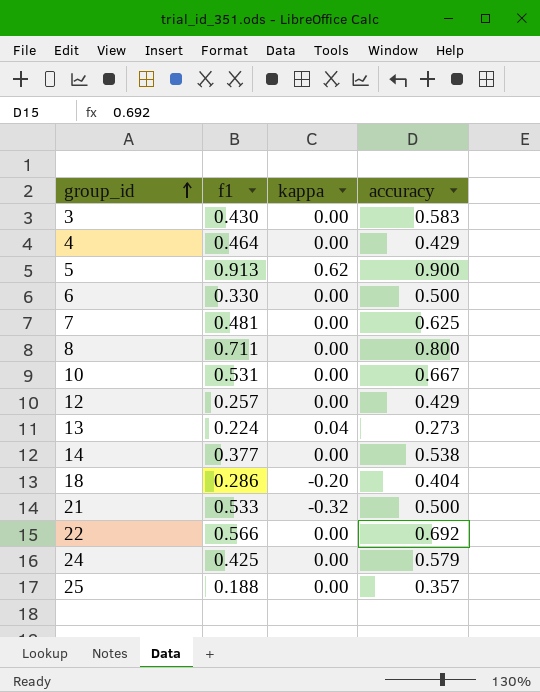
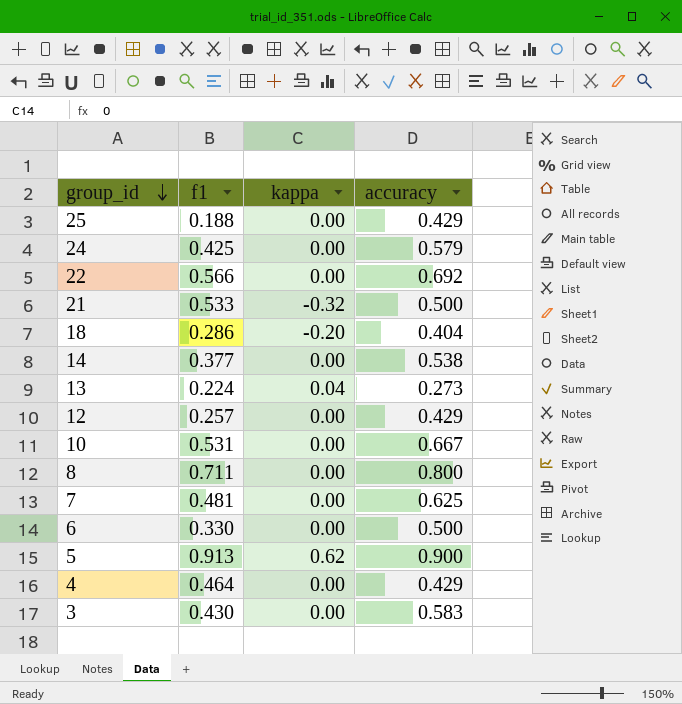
row order: group_id ascending -> group_id descending
25 | accuracy: 0.357 -> 0.429

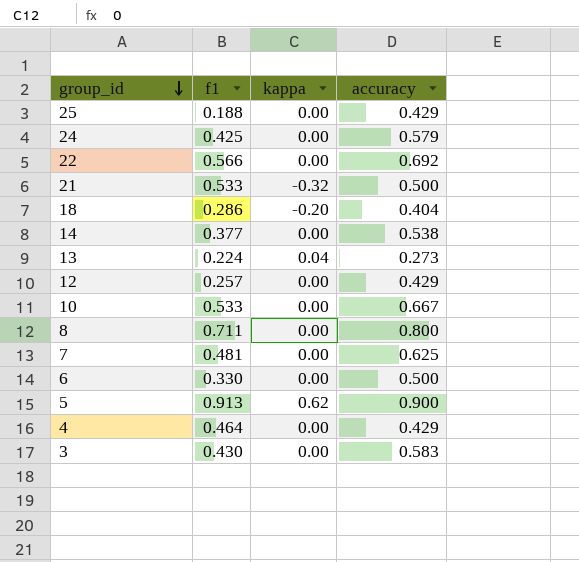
10 | f1: 0.531 -> 0.533

